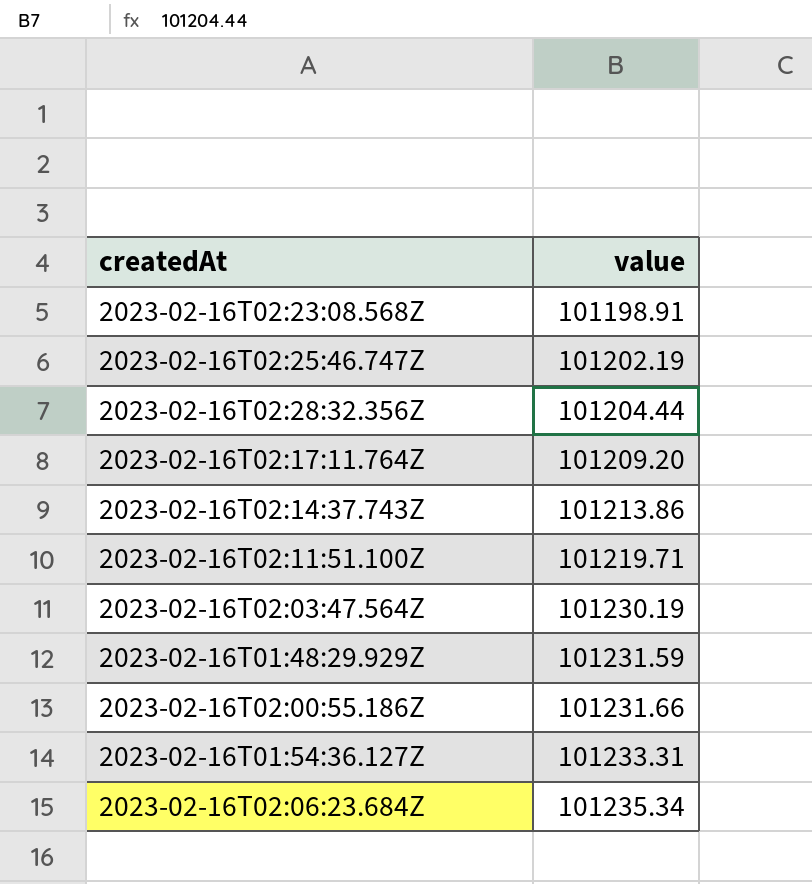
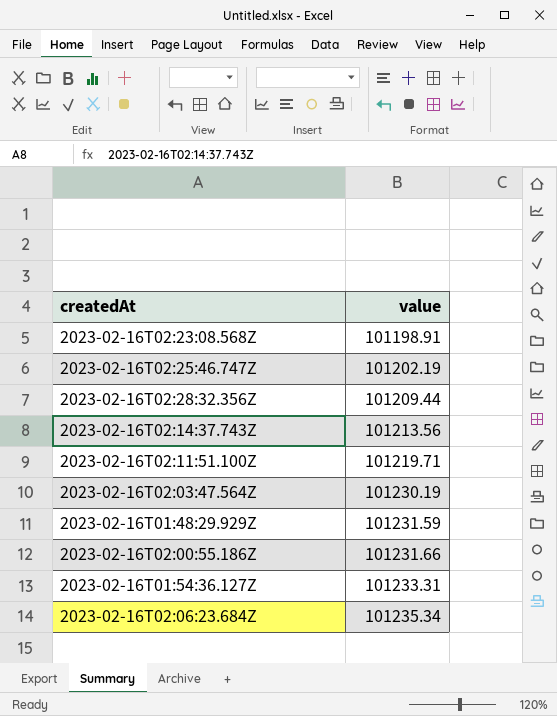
row 2023-02-16T02:17:11.764Z: 101209.20 -> none
2023-02-16T02:28:32.356Z | value: 101204.44 -> 101209.44
2023-02-16T02:14:37.743Z | value: 101213.86 -> 101213.56

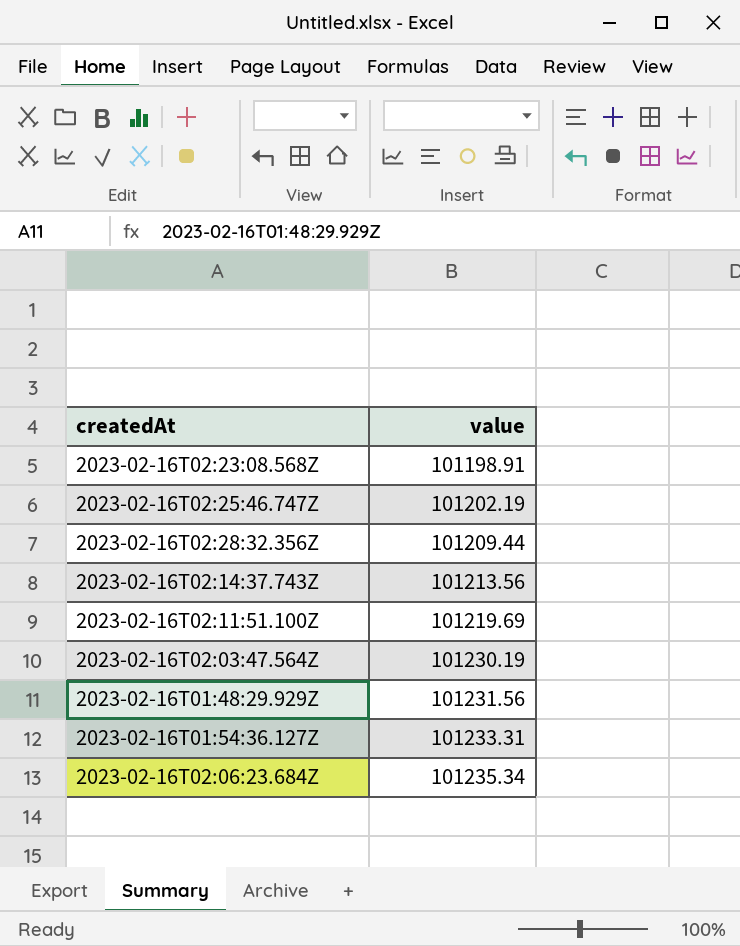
row 2023-02-16T02:00:55.186Z: 101231.66 -> none
2023-02-16T02:11:51.100Z | value: 101219.71 -> 101219.69
2023-02-16T01:48:29.929Z | value: 101231.59 -> 101231.56

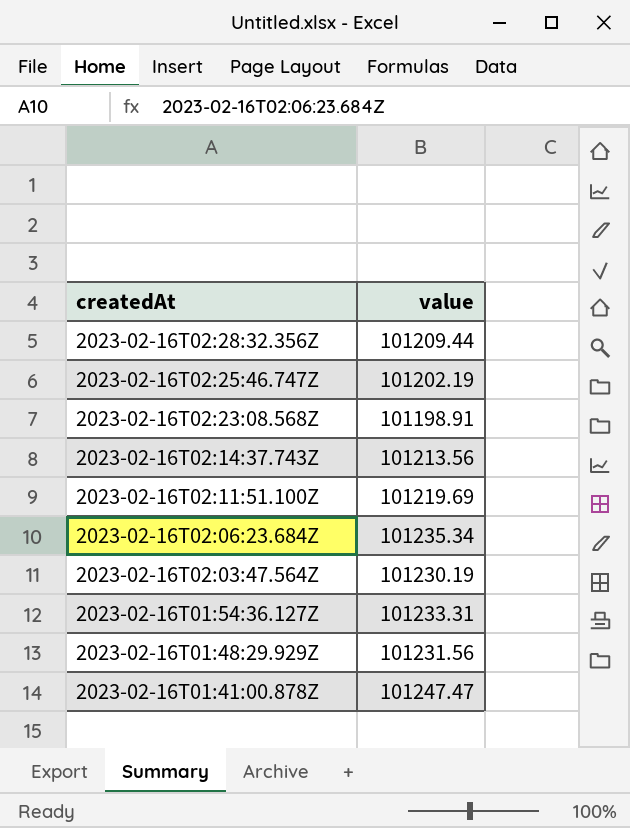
row order: value ascending -> createdAt descending
row 2023-02-16T01:41:00.878Z: none -> 101247.47

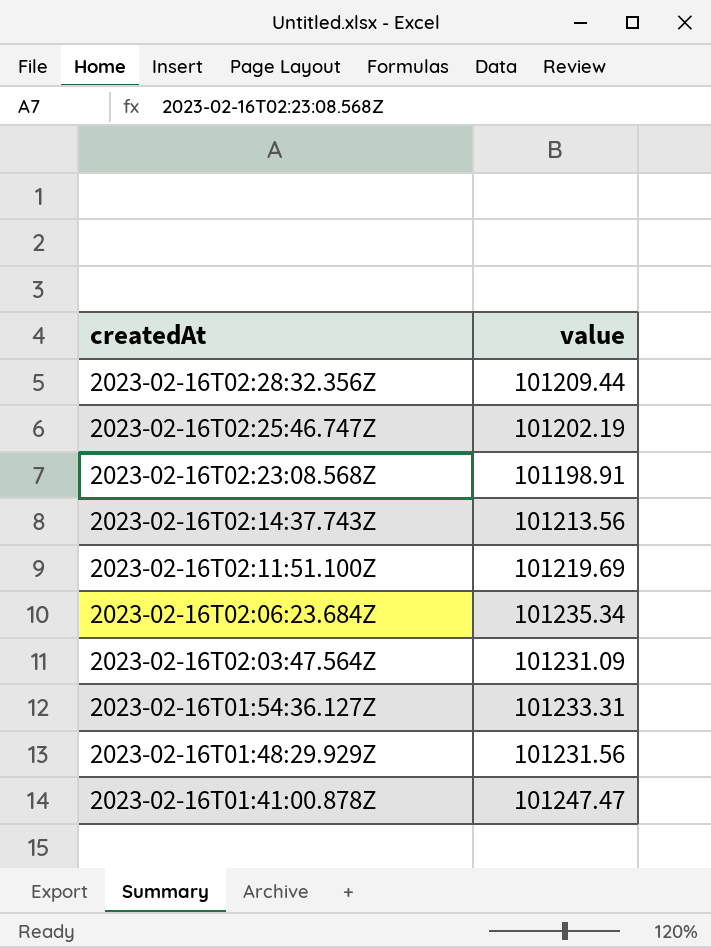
2023-02-16T02:03:47.564Z | value: 101230.19 -> 101231.09

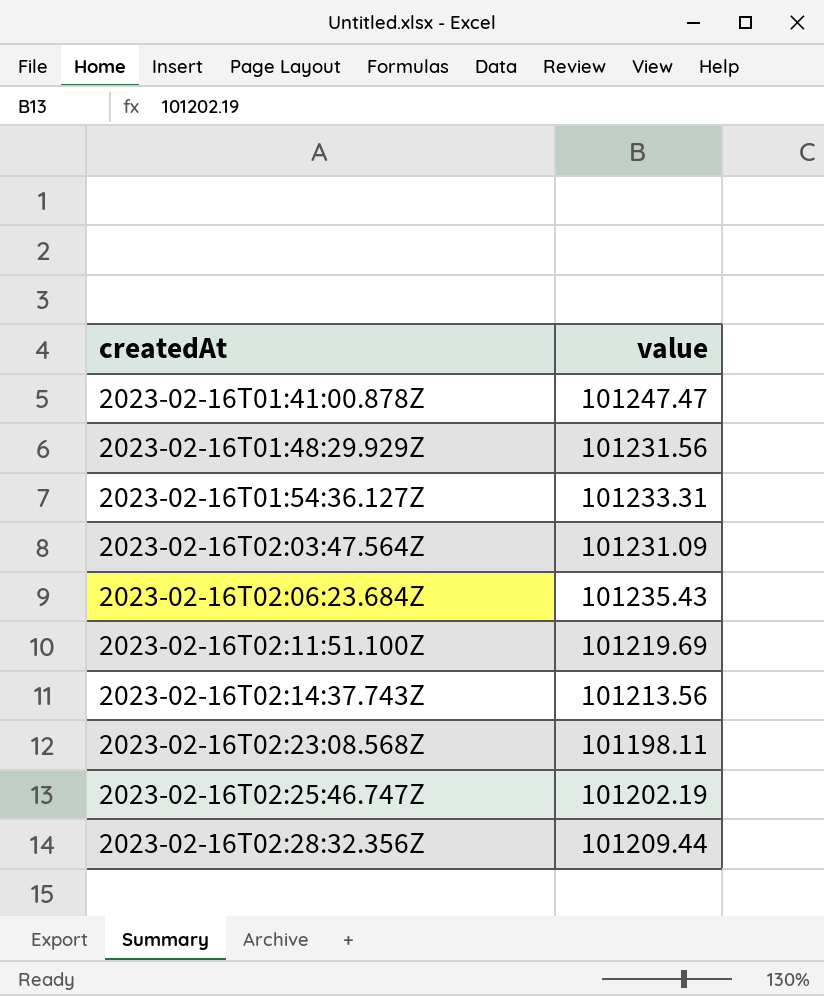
row order: createdAt descending -> createdAt ascending
2023-02-16T02:06:23.684Z | value: 101235.34 -> 101235.43
2023-02-16T02:23:08.568Z | value: 101198.91 -> 101198.11

